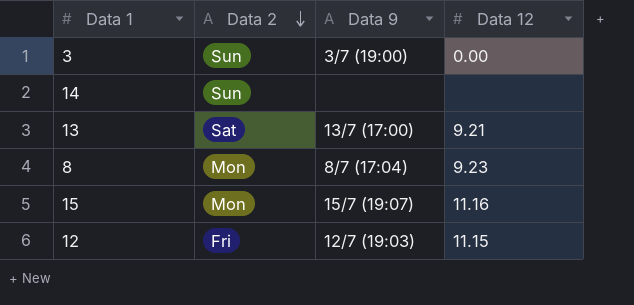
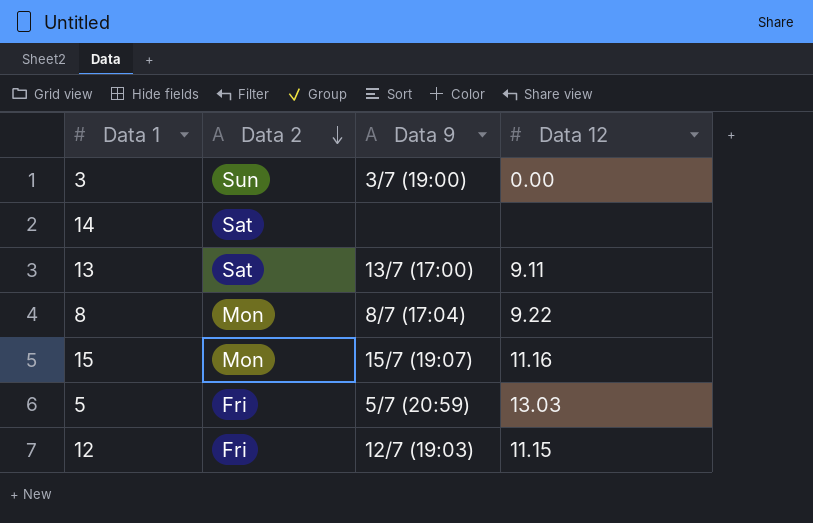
14 | Data 2: Sun -> Sat
13 | Data 12: 9.21 -> 9.11
8 | Data 12: 9.23 -> 9.22
row 5: none -> Fri | 5/7 (20:59) | 13.03

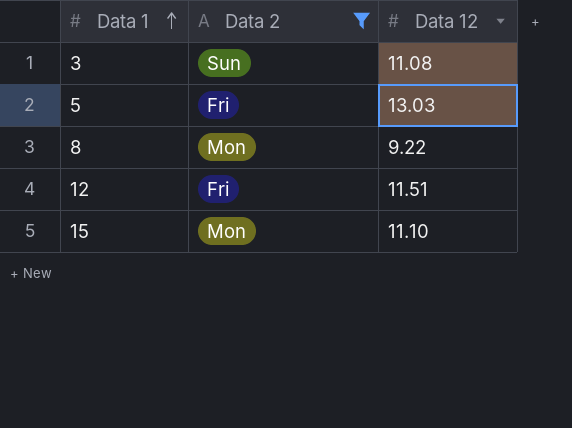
filter: none -> Data 2 != Sat
row order: Data 2 descending -> Data 1 ascending
column Data 9 | position: 3 -> none
3 | Data 12: 0.00 -> 11.08
12 | Data 12: 11.15 -> 11.51
15 | Data 12: 11.16 -> 11.10

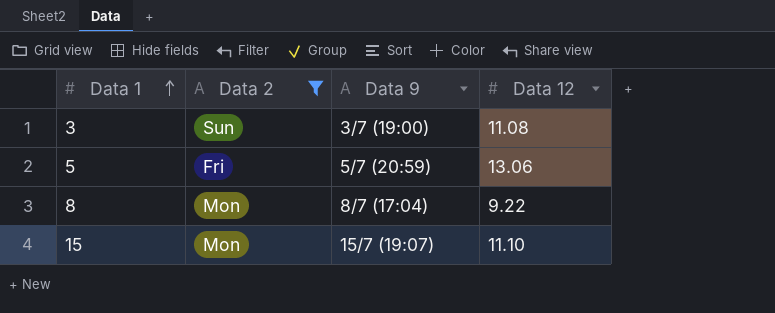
column Data 9 | position: none -> 3
row 12: Fri | 11.51 -> none
5 | Data 12: 13.03 -> 13.06

